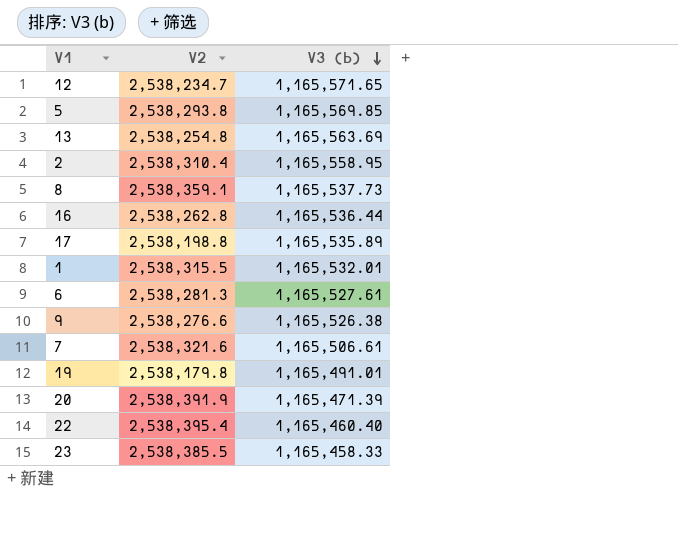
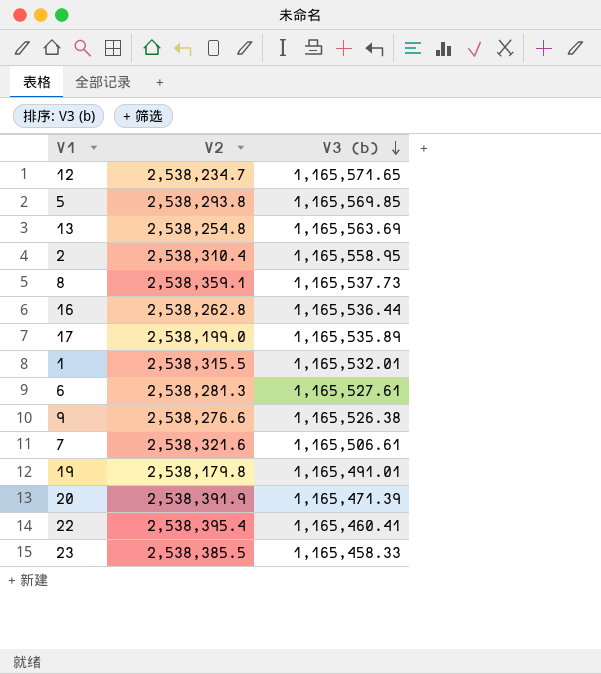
17 | V2: 2,538,198.8 -> 2,538,199.0
22 | V3 (b): 1,165,460.40 -> 1,165,460.41

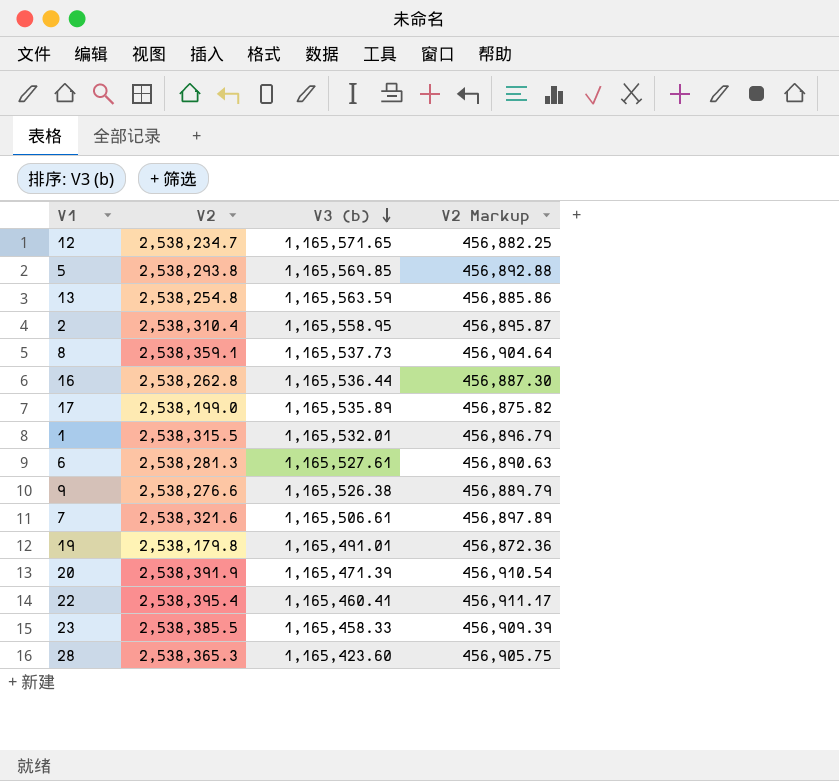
column V2 Markup | formula: none -> [V2] * 0.18
13 | V3 (b): 1,165,563.69 -> 1,165,563.59
row 28: none -> 2,538,365.3 | 1,165,423.60 | 456,905.75

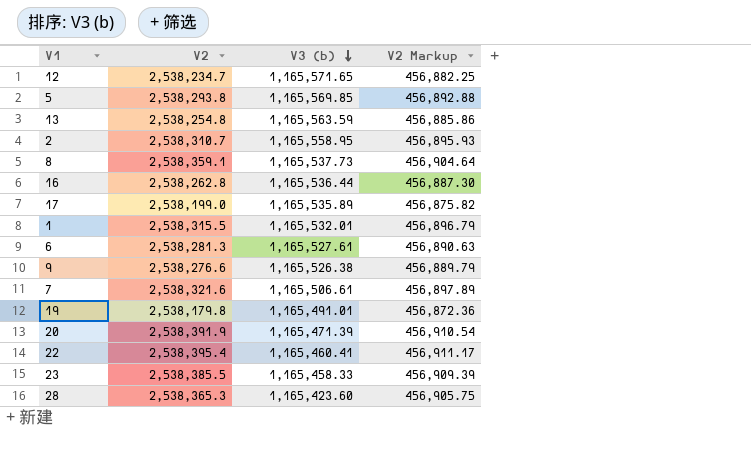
2 | V2: 2,538,310.4 -> 2,538,310.7
2 | V2 Markup: 456,895.87 -> 456,895.93

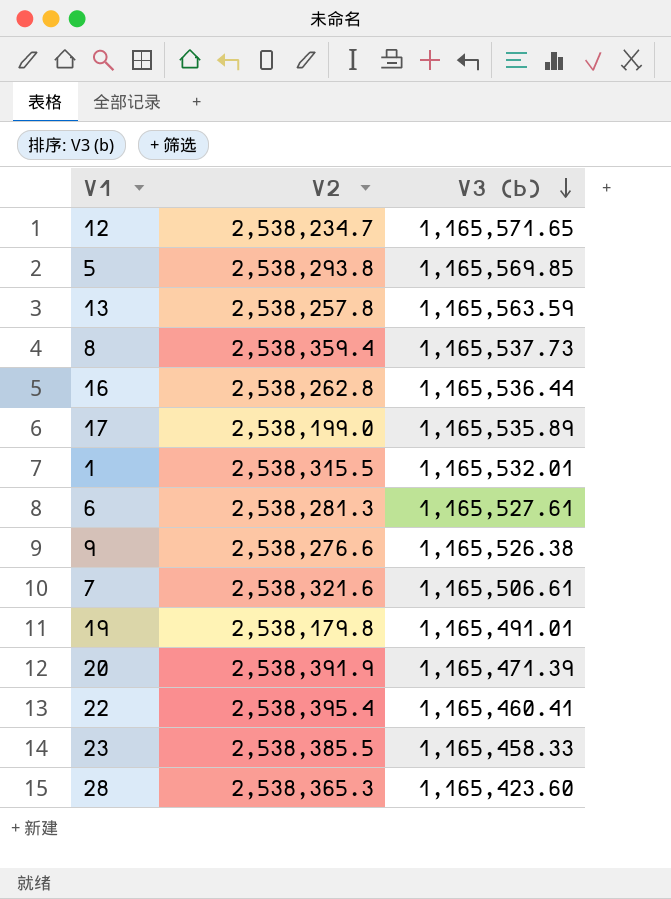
column V2 Markup | formula: [V2] * 0.18 -> none
row 2: 2,538,310.7 | 1,165,558.95 | 456,895.93 -> none
13 | V2: 2,538,254.8 -> 2,538,257.8
8 | V2: 2,538,359.1 -> 2,538,359.4

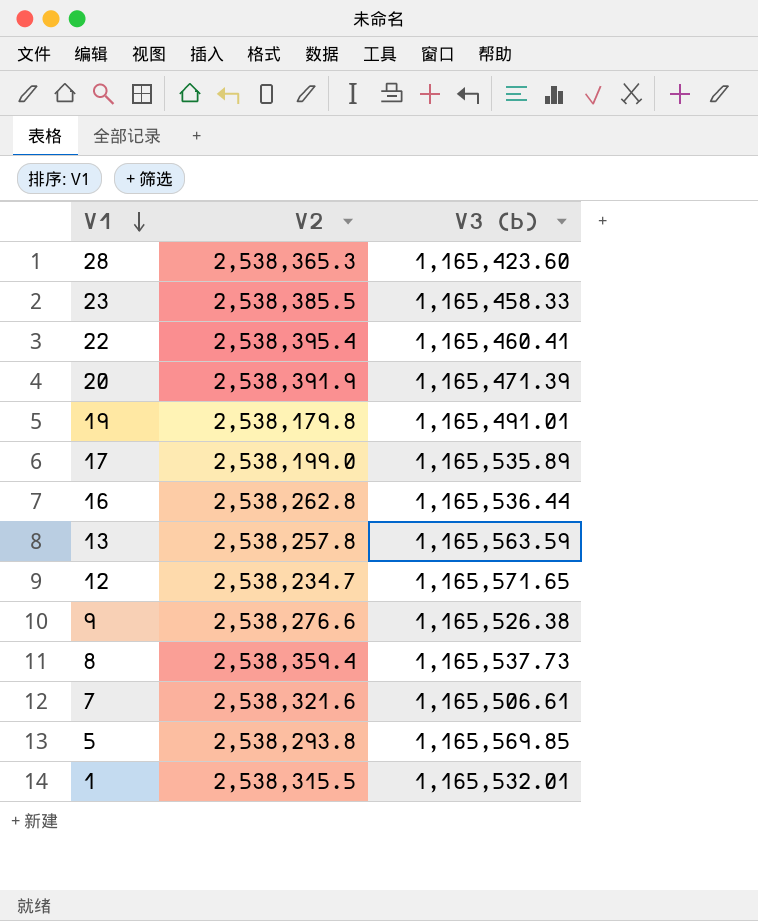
row order: V3 (b) descending -> V1 descending
row 6: 2,538,281.3 | 1,165,527.61 -> none

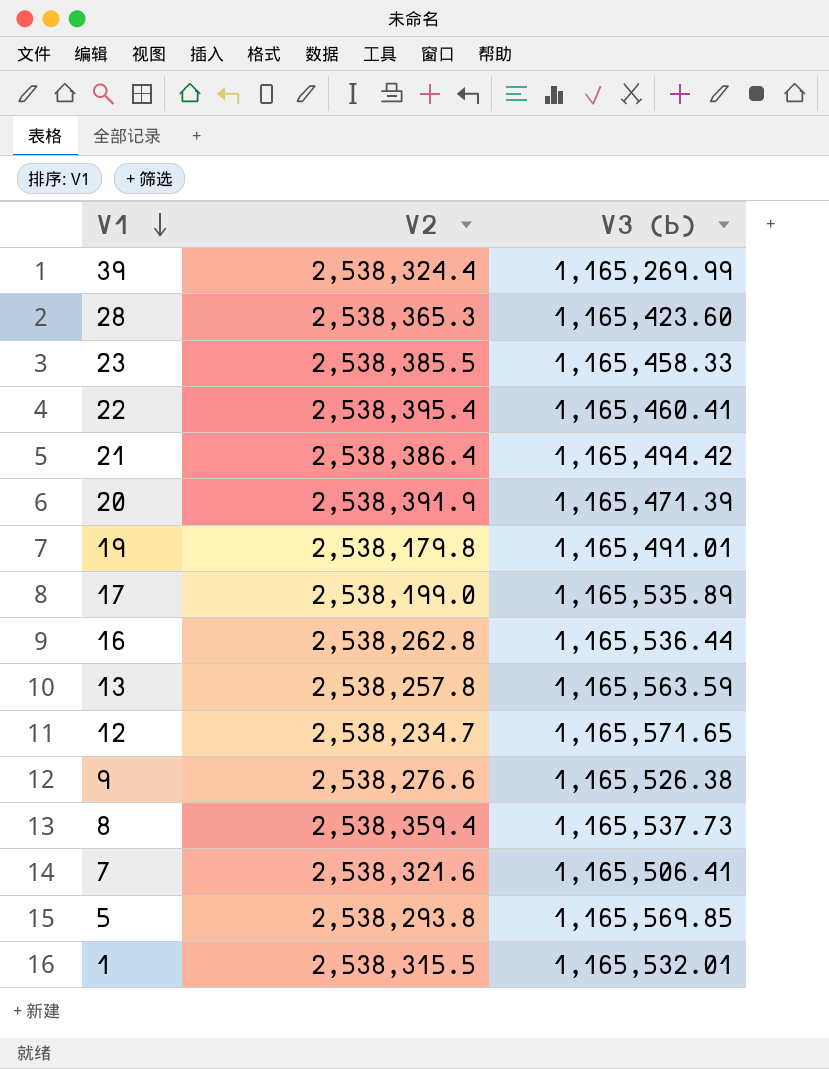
row 39: none -> 2,538,324.4 | 1,165,269.99
row 21: none -> 2,538,386.4 | 1,165,494.42
7 | V3 (b): 1,165,506.61 -> 1,165,506.41

